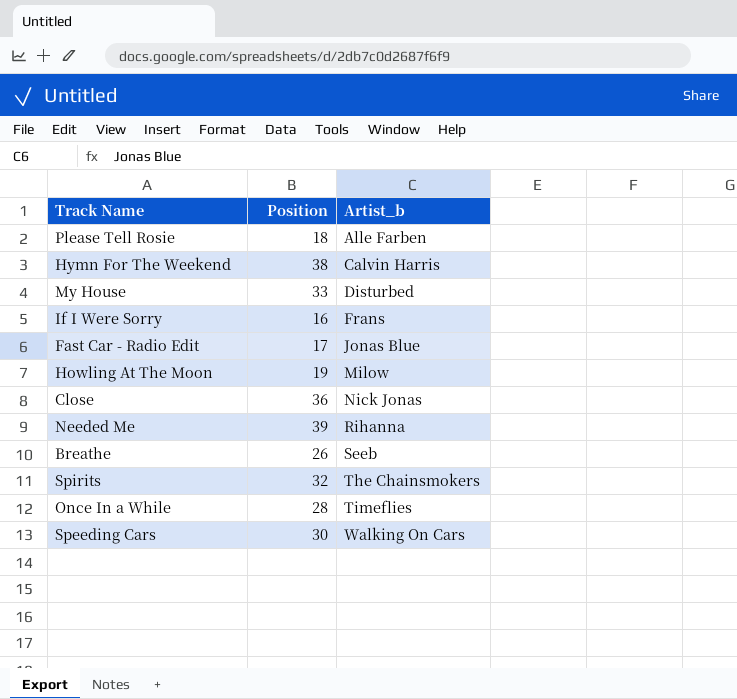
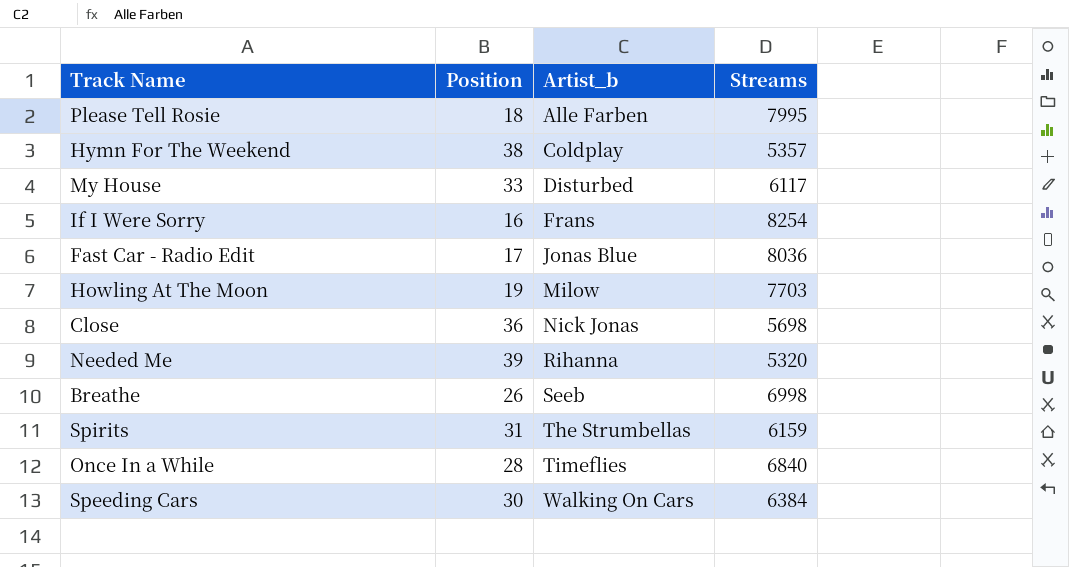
column Streams | position: none -> 4
Hymn For The Weekend | Artist_b: Calvin Harris -> Coldplay
Spirits | Position: 32 -> 31
Spirits | Artist_b: The Chainsmokers -> The Strumbellas

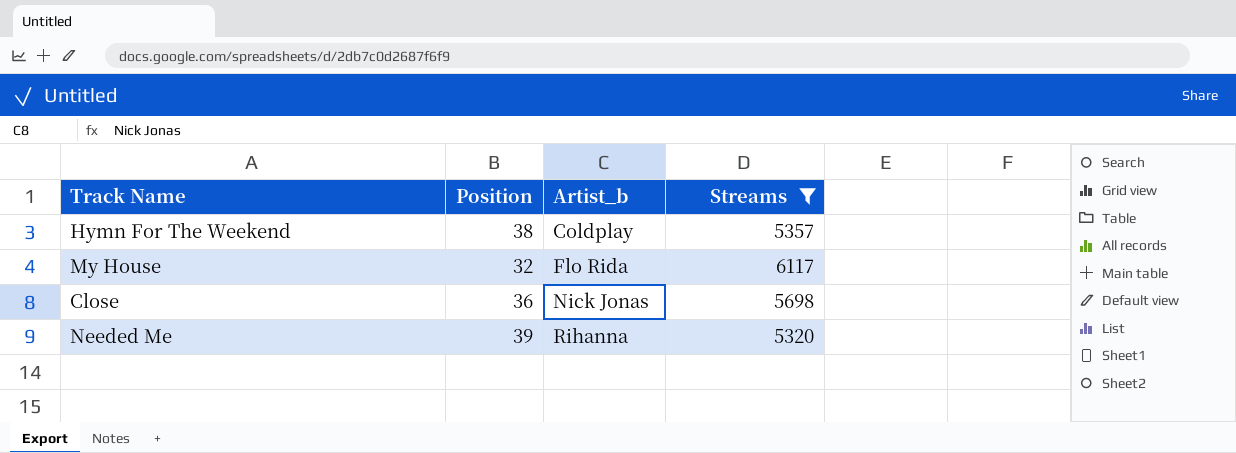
filter: none -> Streams <= 6117
My House | Position: 33 -> 32
My House | Artist_b: Disturbed -> Flo Rida

